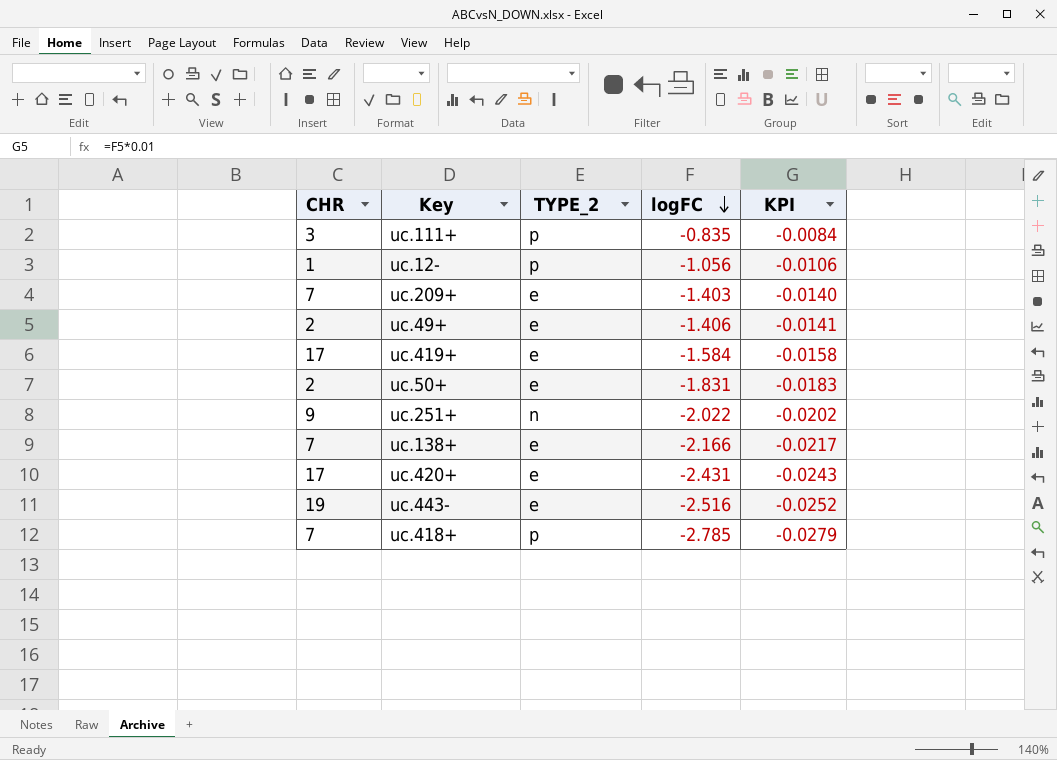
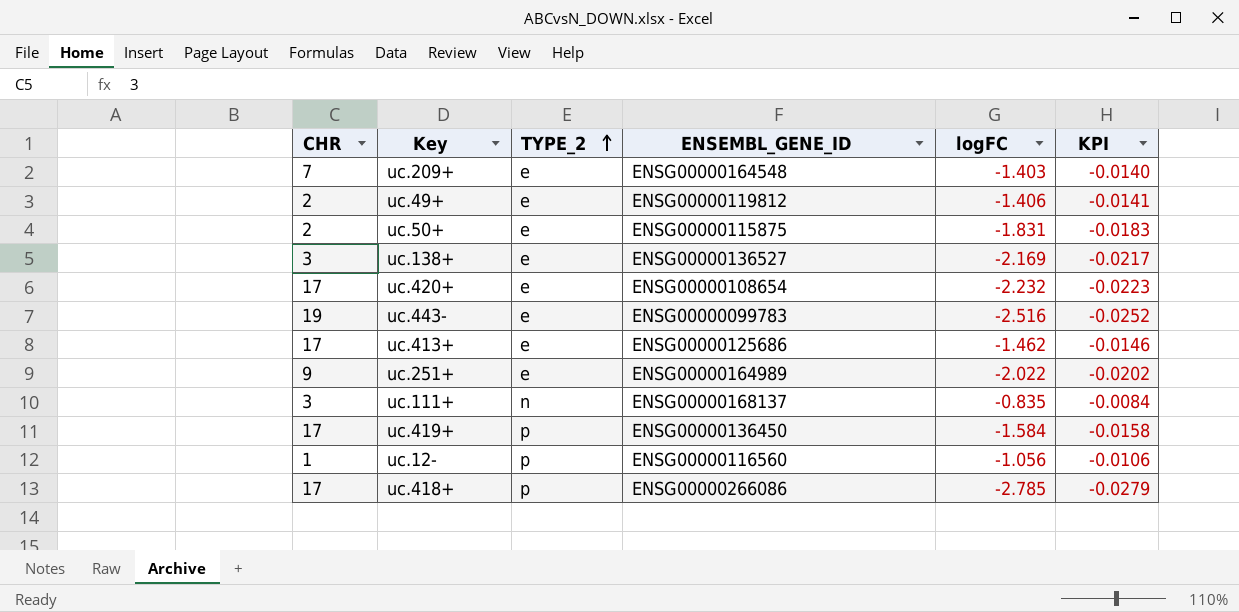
row order: logFC descending -> TYPE_2 ascending
column ENSEMBL_GENE_ID | position: none -> 4
uc.138+ | CHR: 7 -> 3
uc.138+ | logFC: -2.166 -> -2.169
uc.420+ | logFC: -2.431 -> -2.232
uc.420+ | KPI: -0.0243 -> -0.0223
row uc.413+: none -> 17 | e | ENSG00000125686 | -1.462 | -0.0146
uc.251+ | TYPE_2: n -> e
uc.111+ | TYPE_2: p -> n
uc.419+ | TYPE_2: e -> p
uc.418+ | CHR: 7 -> 17

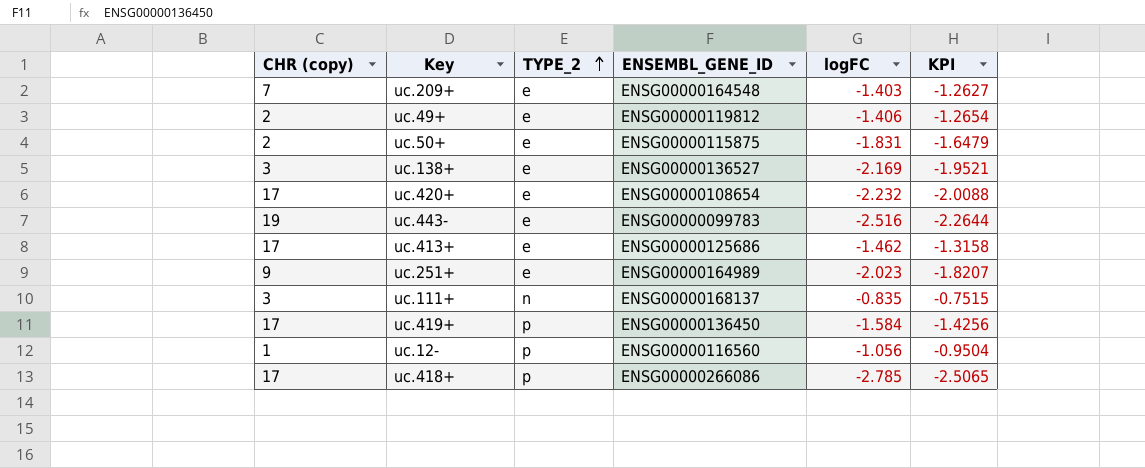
column name: CHR -> CHR (copy)
column KPI | formula: [logFC] * 0.01 -> [logFC] * 0.9
uc.251+ | logFC: -2.022 -> -2.023

